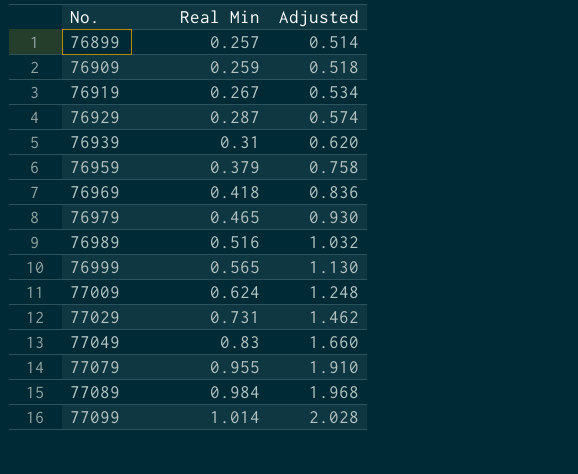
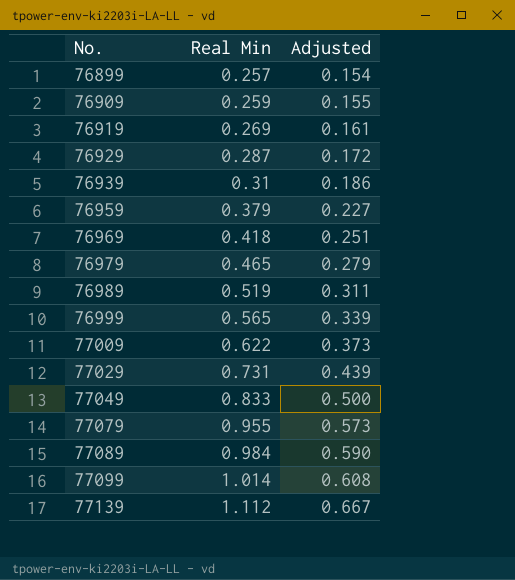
column Adjusted | formula: [Real Min] * 2 -> [Real Min] * 0.6
76919 | Real Min: 0.267 -> 0.269
76989 | Real Min: 0.516 -> 0.519
77009 | Real Min: 0.624 -> 0.622
77049 | Real Min: 0.83 -> 0.833
row 77139: none -> 1.112 | 0.667

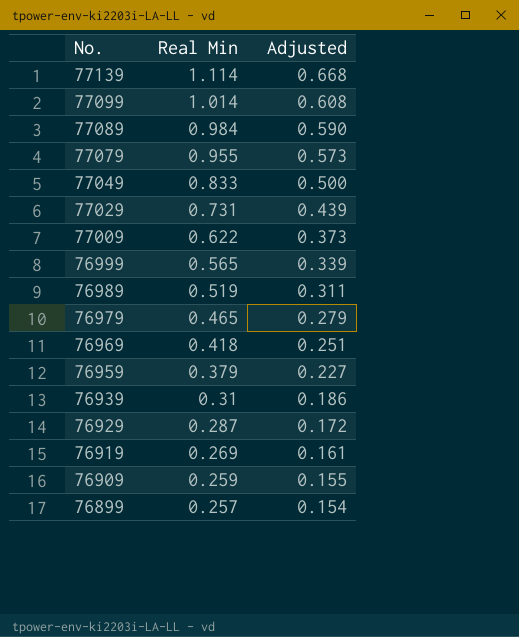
row order: No. ascending -> No. descending
77139 | Real Min: 1.112 -> 1.114
77139 | Adjusted: 0.667 -> 0.668

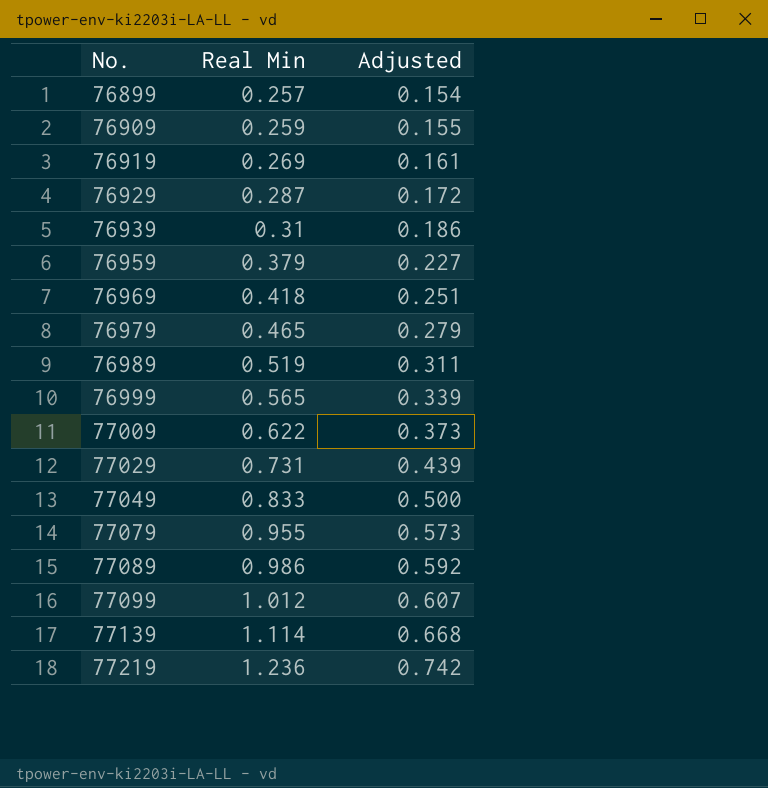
row order: No. descending -> No. ascending
77089 | Real Min: 0.984 -> 0.986
77089 | Adjusted: 0.590 -> 0.592
77099 | Real Min: 1.014 -> 1.012
77099 | Adjusted: 0.608 -> 0.607
row 77219: none -> 1.236 | 0.742

